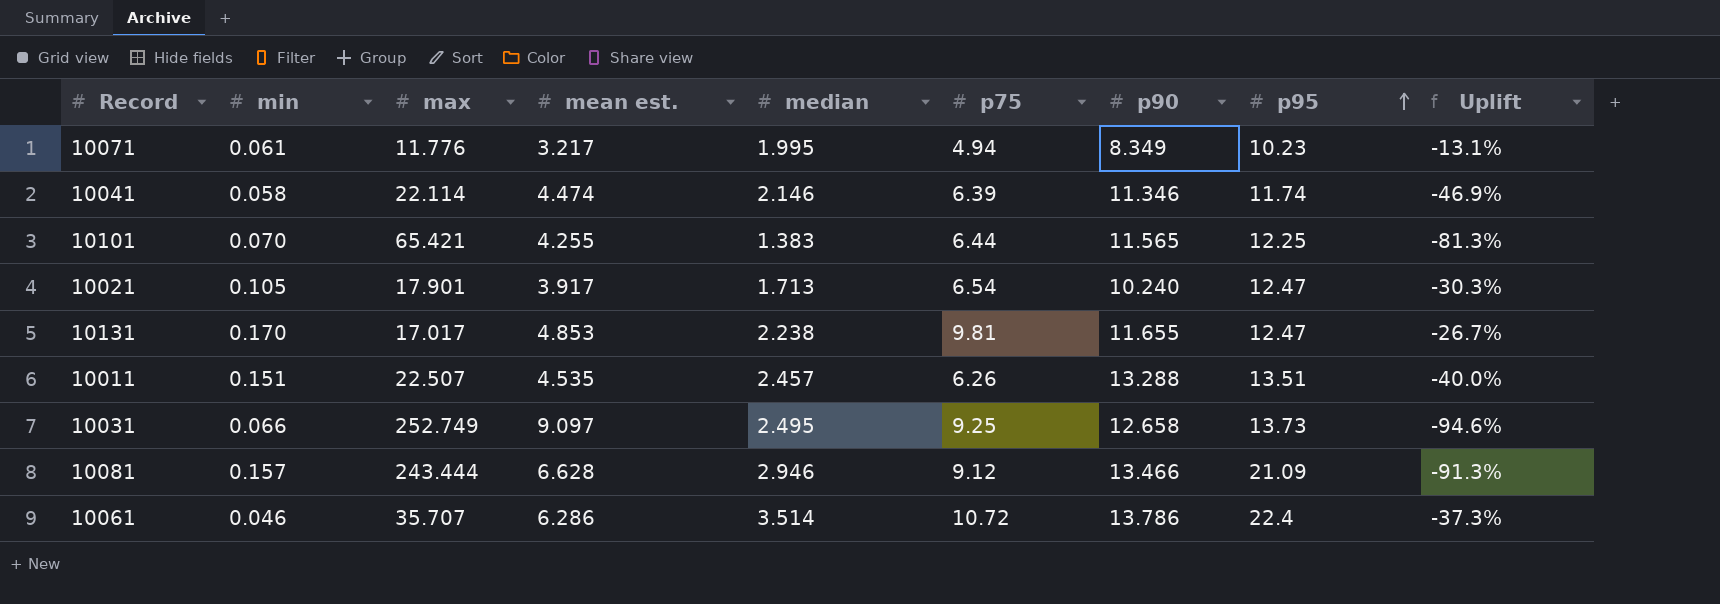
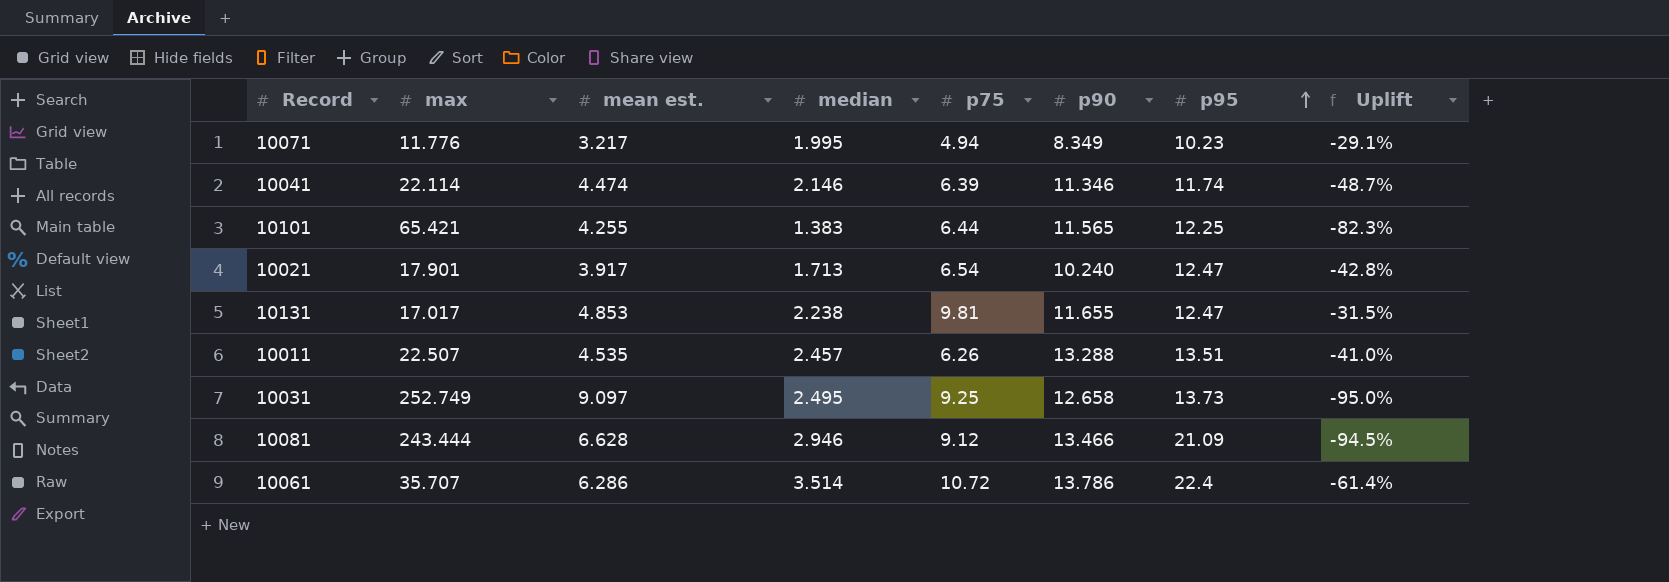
column min | position: 2 -> none
column Uplift | formula: ([p95] - [max]) / [max] -> ([p90] - [max]) / [max]

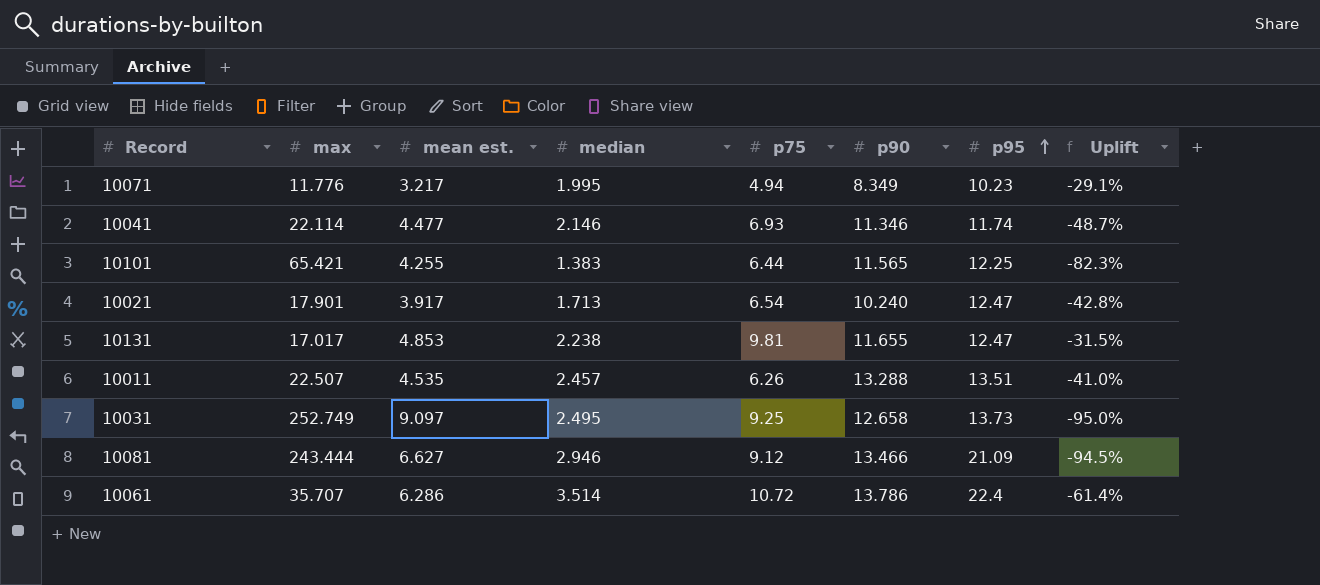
10041 | mean est.: 4.474 -> 4.477
10041 | p75: 6.39 -> 6.93
10081 | mean est.: 6.628 -> 6.627

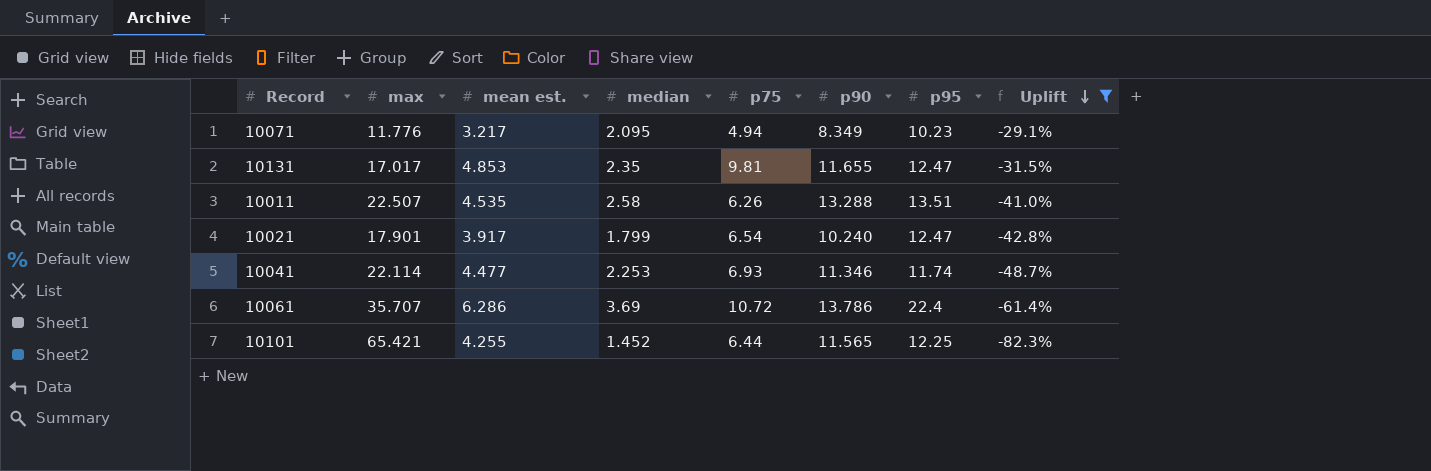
filter: none -> Uplift >= -82.3%
row order: p95 ascending -> Uplift descending
10071 | median: 1.995 -> 2.095
10131 | median: 2.238 -> 2.35
10011 | median: 2.457 -> 2.58
10021 | median: 1.713 -> 1.799
10041 | median: 2.146 -> 2.253
10061 | median: 3.514 -> 3.69
10101 | median: 1.383 -> 1.452

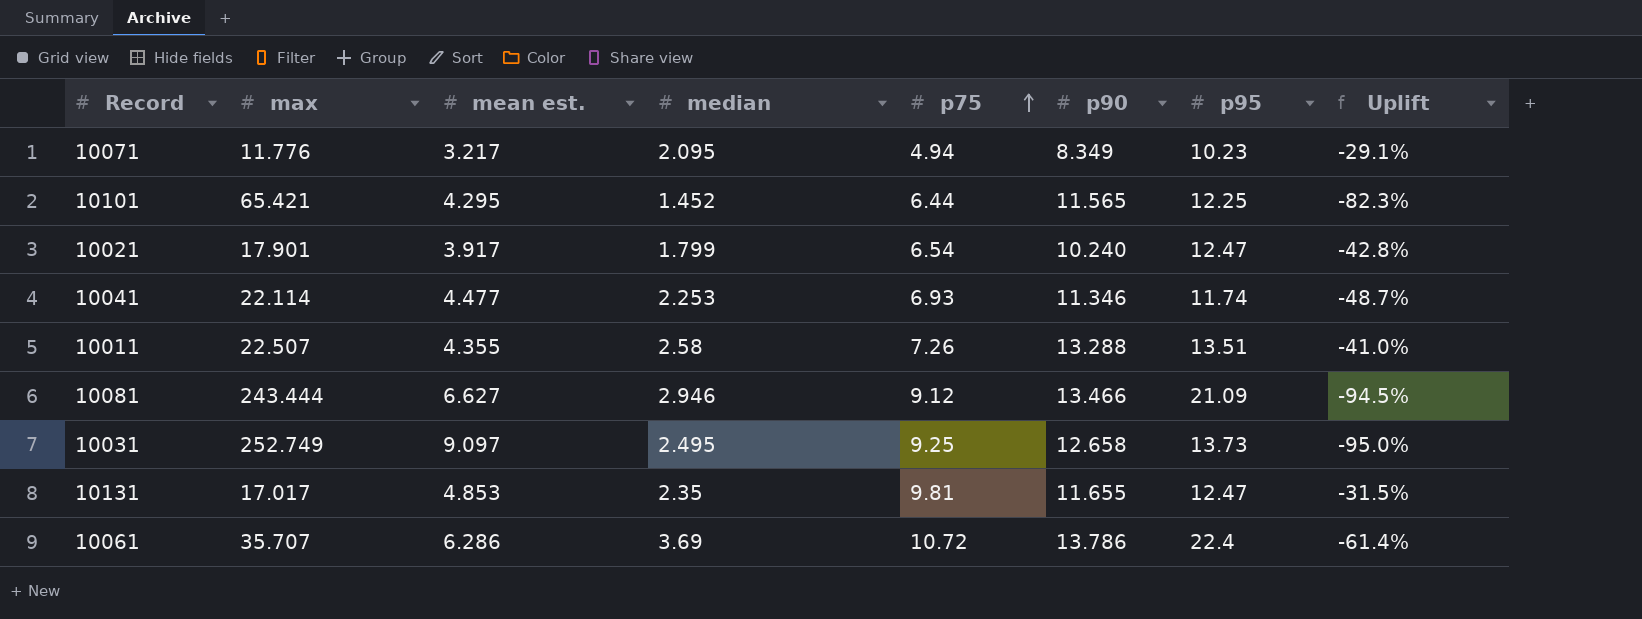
filter: Uplift >= -82.3% -> none
row order: Uplift descending -> p75 ascending
10101 | mean est.: 4.255 -> 4.295
10011 | mean est.: 4.535 -> 4.355
10011 | p75: 6.26 -> 7.26

